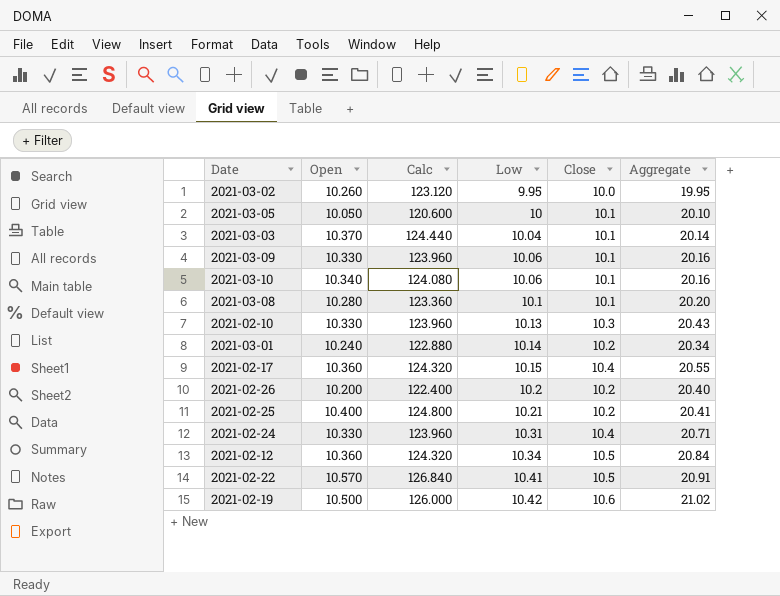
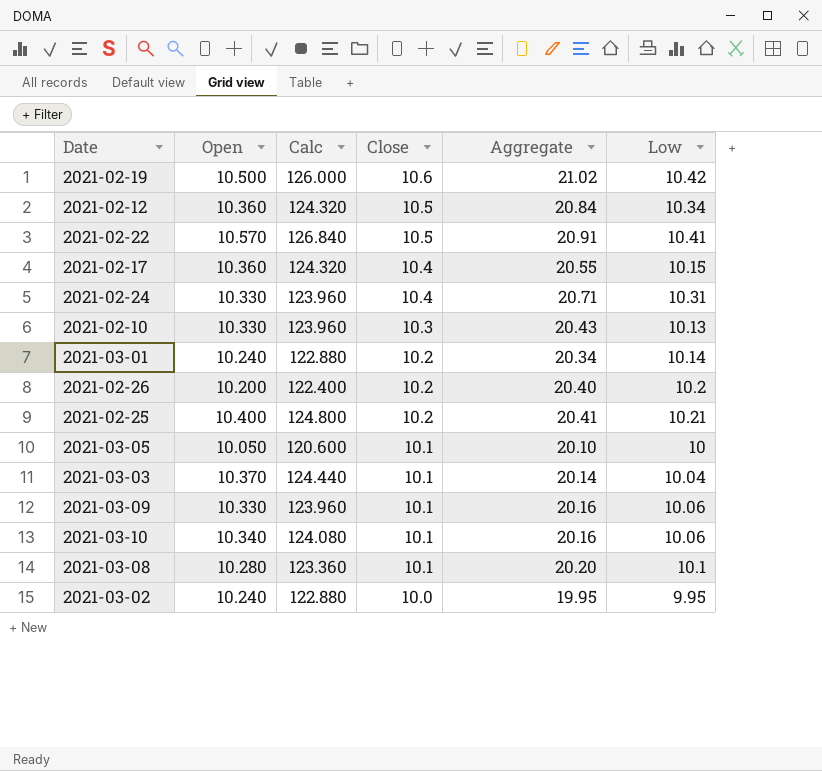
row order: Low ascending -> Close descending
column Low | position: 4 -> 6
2021-03-02 | Open: 10.260 -> 10.240
2021-03-02 | Calc: 123.120 -> 122.880

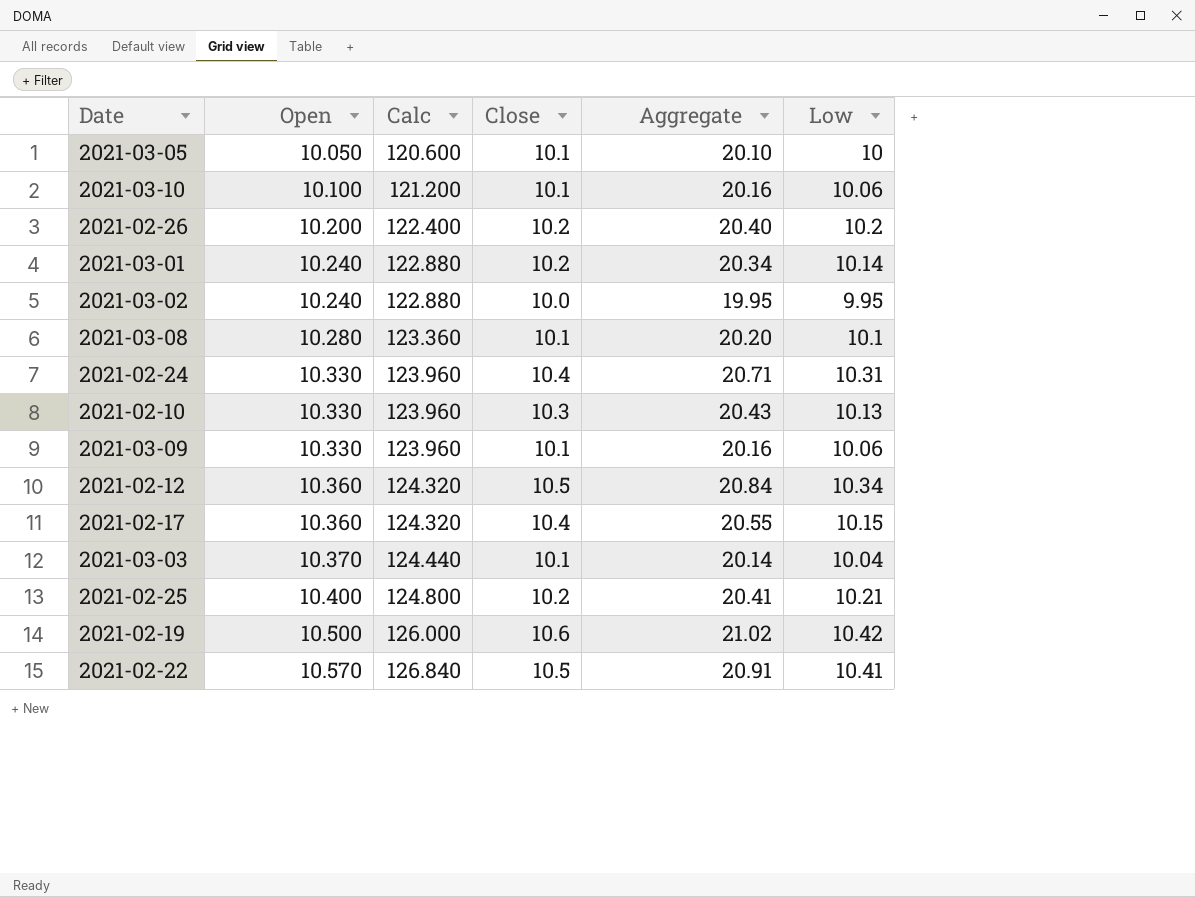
row order: Close descending -> Open ascending
2021-03-10 | Open: 10.340 -> 10.100
2021-03-10 | Calc: 124.080 -> 121.200

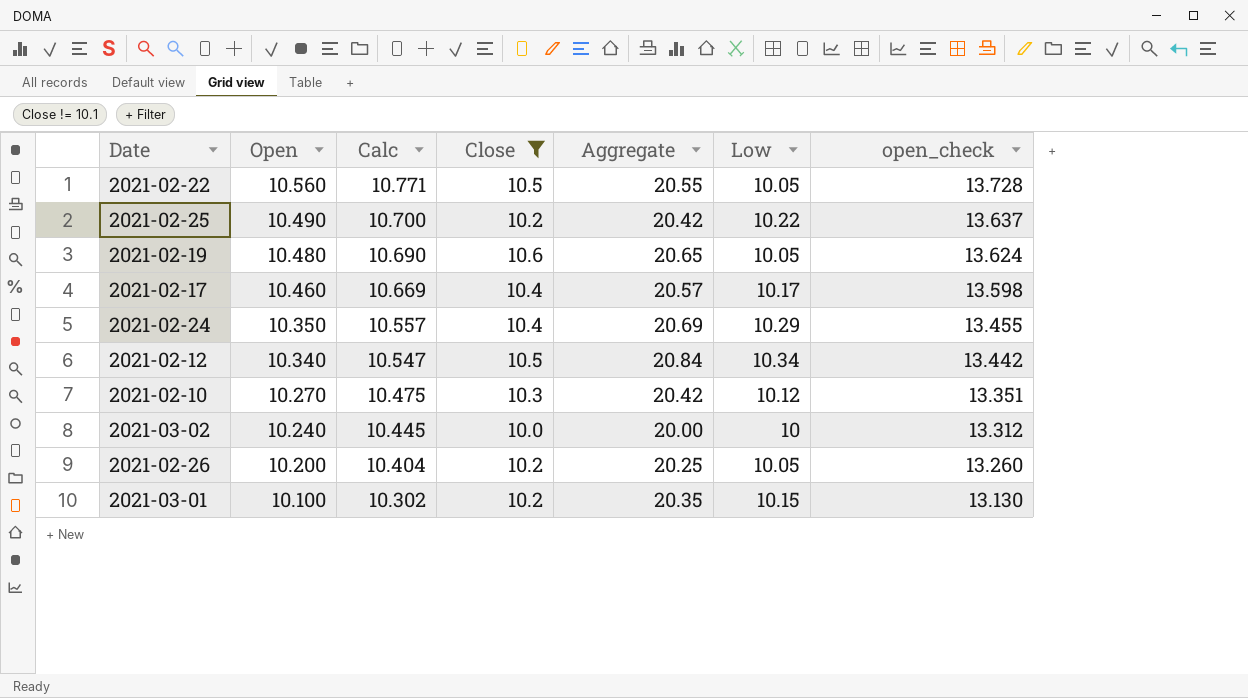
filter: none -> Close != 10.1
row order: Open ascending -> Open descending
column Calc | formula: [Open] * 12 -> [Open] * 1.02
column open_check | formula: none -> [Open] * 1.3
2021-02-22 | Open: 10.570 -> 10.560
2021-02-22 | Aggregate: 20.91 -> 20.55
2021-02-22 | Low: 10.41 -> 10.05
2021-02-25 | Open: 10.400 -> 10.490
2021-02-25 | Aggregate: 20.41 -> 20.42
2021-02-25 | Low: 10.21 -> 10.22
2021-02-19 | Open: 10.500 -> 10.480
2021-02-19 | Aggregate: 21.02 -> 20.65
2021-02-19 | Low: 10.42 -> 10.05
2021-02-17 | Open: 10.360 -> 10.460
2021-02-17 | Aggregate: 20.55 -> 20.57
2021-02-17 | Low: 10.15 -> 10.17
2021-02-24 | Open: 10.330 -> 10.350
2021-02-24 | Aggregate: 20.71 -> 20.69
2021-02-24 | Low: 10.31 -> 10.29
2021-02-12 | Open: 10.360 -> 10.340
2021-02-10 | Open: 10.330 -> 10.270
2021-02-10 | Aggregate: 20.43 -> 20.42
2021-02-10 | Low: 10.13 -> 10.12
2021-03-02 | Aggregate: 19.95 -> 20.00
2021-03-02 | Low: 9.95 -> 10
2021-02-26 | Aggregate: 20.40 -> 20.25
2021-02-26 | Low: 10.2 -> 10.05
2021-03-01 | Open: 10.240 -> 10.100
2021-03-01 | Aggregate: 20.34 -> 20.35
2021-03-01 | Low: 10.14 -> 10.15

